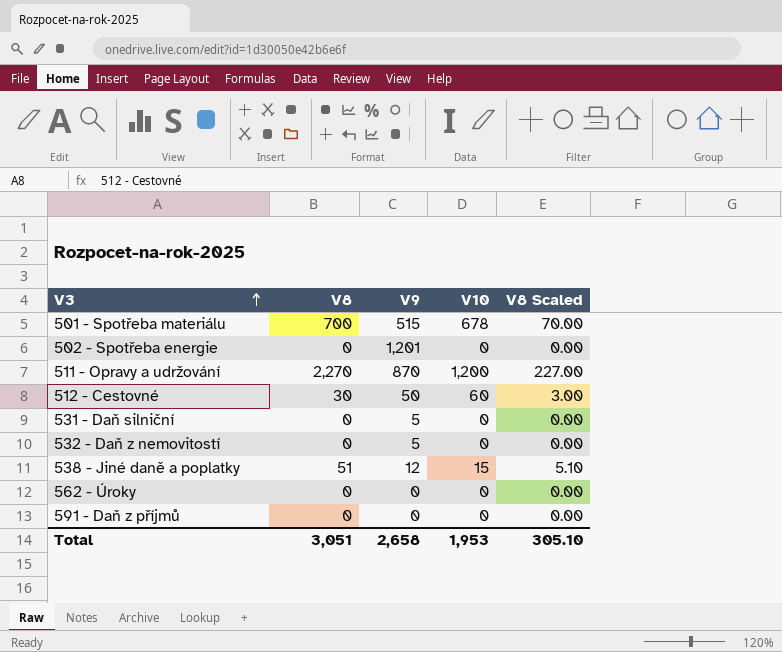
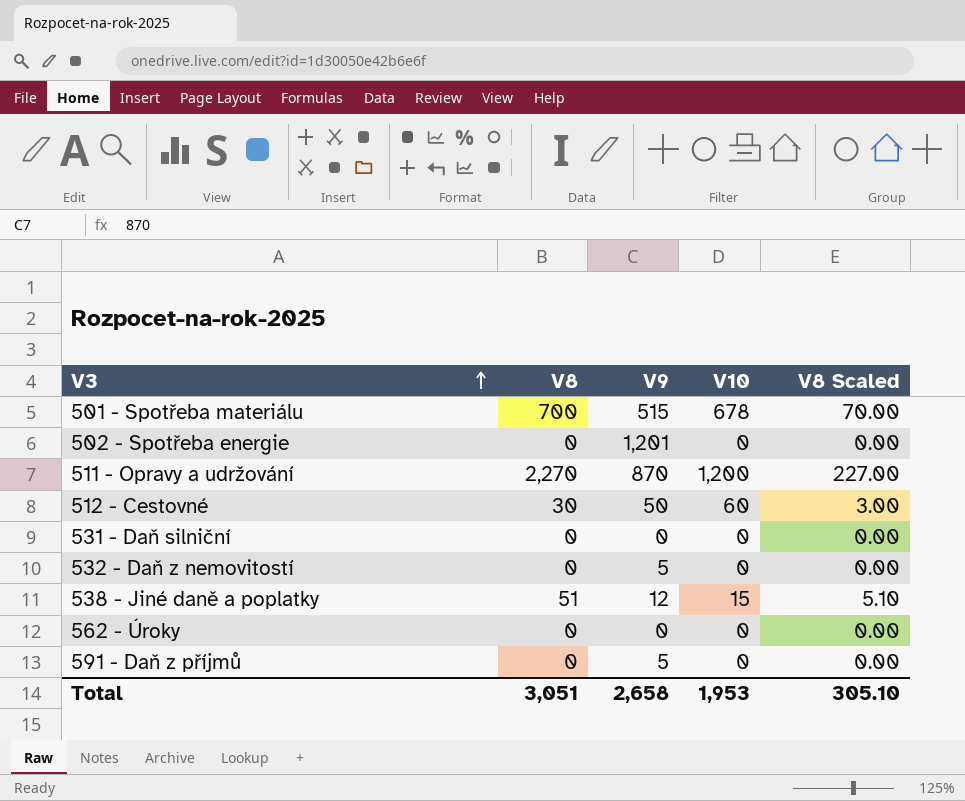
531 - Daň silniční | V9: 5 -> 0
591 - Daň z příjmů | V9: 0 -> 5

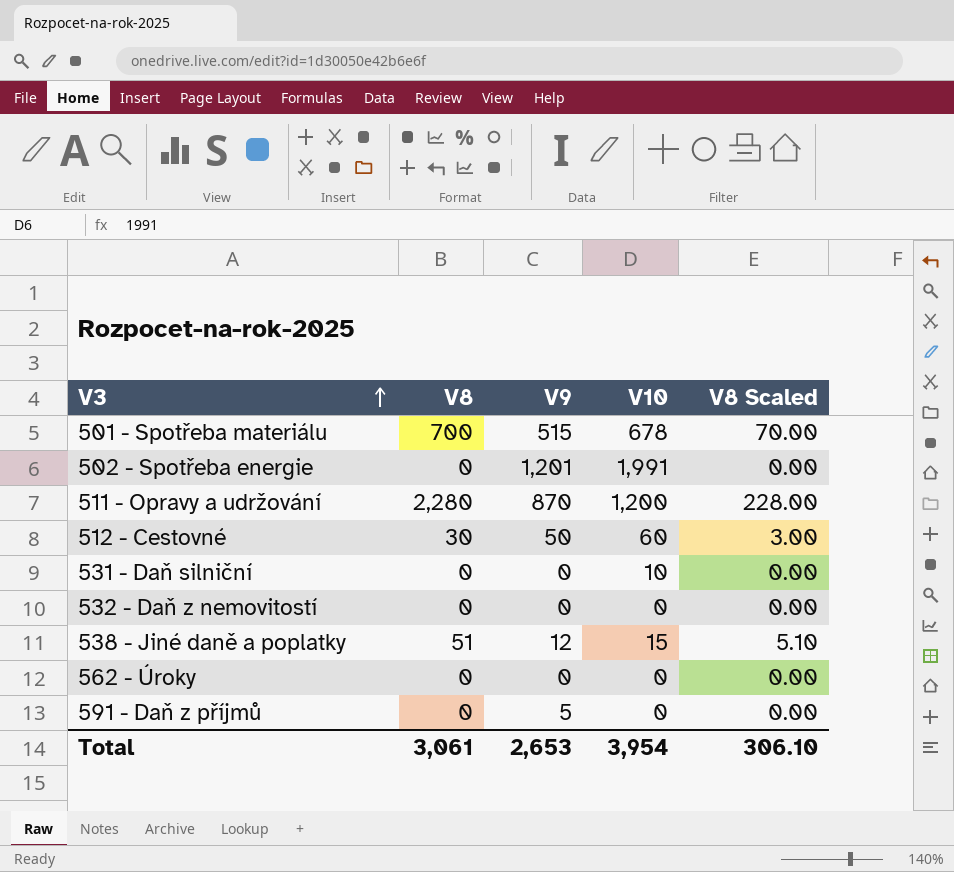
502 - Spotřeba energie | V10: 0 -> 1,991
511 - Opravy a udržování | V8: 2,270 -> 2,280
511 - Opravy a udržování | V8 Scaled: 227.00 -> 228.00
531 - Daň silniční | V10: 0 -> 10
532 - Daň z nemovitostí | V9: 5 -> 0
Total | V8: 3,051 -> 3,061
Total | V9: 2,658 -> 2,653
Total | V10: 1,953 -> 3,954
Total | V8 Scaled: 305.10 -> 306.10

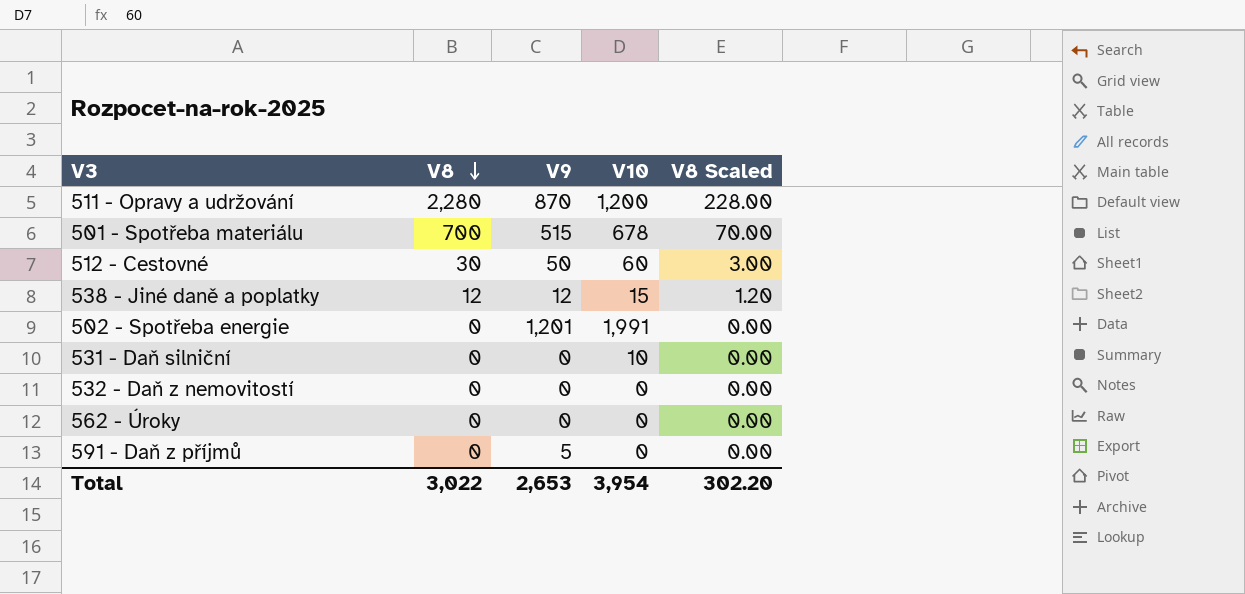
row order: V3 ascending -> V8 descending
538 - Jiné daně a poplatky | V8: 51 -> 12
538 - Jiné daně a poplatky | V8 Scaled: 5.10 -> 1.20
Total | V8: 3,061 -> 3,022
Total | V8 Scaled: 306.10 -> 302.20

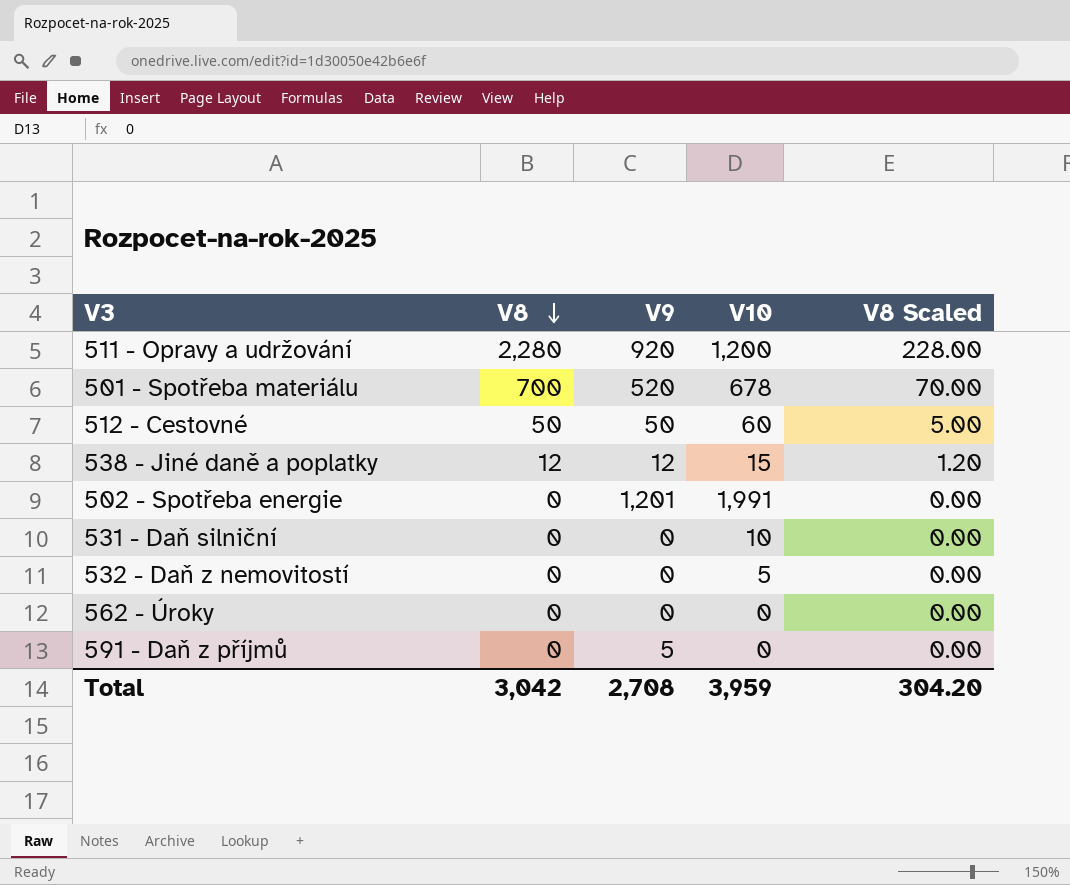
511 - Opravy a udržování | V9: 870 -> 920
501 - Spotřeba materiálu | V9: 515 -> 520
512 - Cestovné | V8: 30 -> 50
512 - Cestovné | V8 Scaled: 3.00 -> 5.00
532 - Daň z nemovitostí | V10: 0 -> 5
Total | V8: 3,022 -> 3,042
Total | V9: 2,653 -> 2,708
Total | V10: 3,954 -> 3,959
Total | V8 Scaled: 302.20 -> 304.20

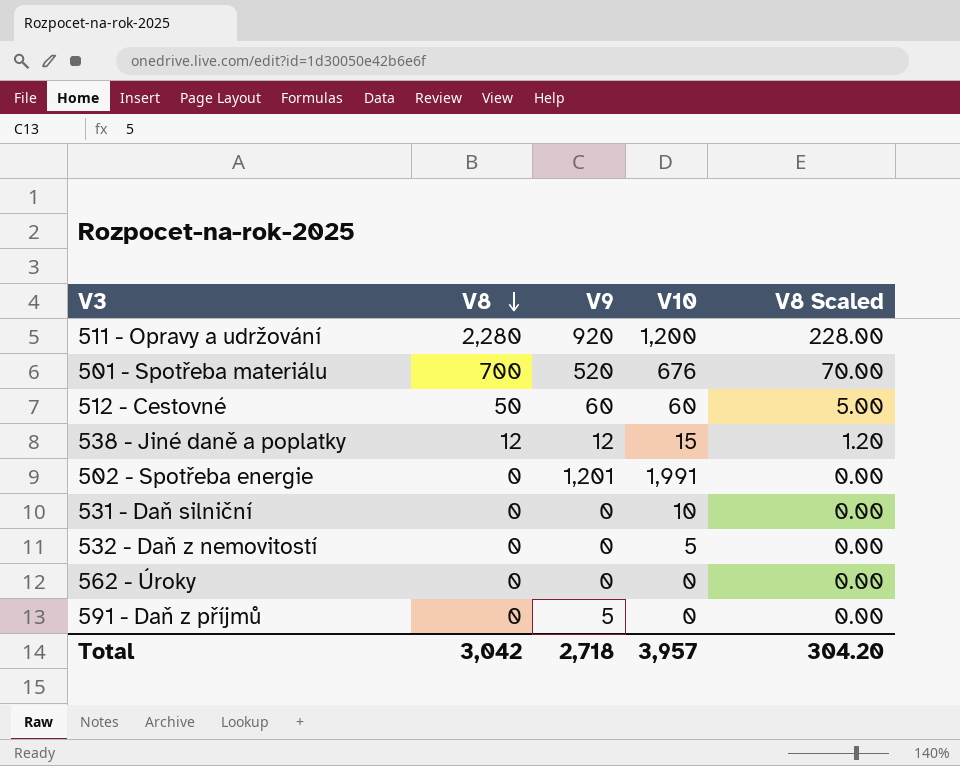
501 - Spotřeba materiálu | V10: 678 -> 676
512 - Cestovné | V9: 50 -> 60
Total | V9: 2,708 -> 2,718
Total | V10: 3,959 -> 3,957

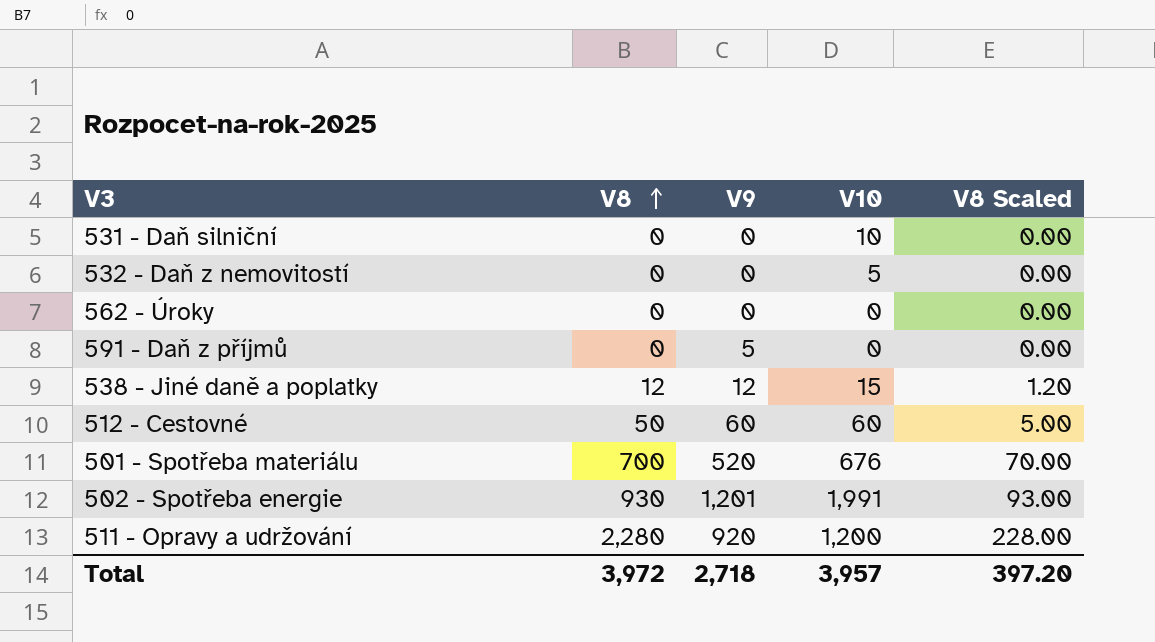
row order: V8 descending -> V8 ascending
502 - Spotřeba energie | V8: 0 -> 930
502 - Spotřeba energie | V8 Scaled: 0.00 -> 93.00
Total | V8: 3,042 -> 3,972
Total | V8 Scaled: 304.20 -> 397.20

